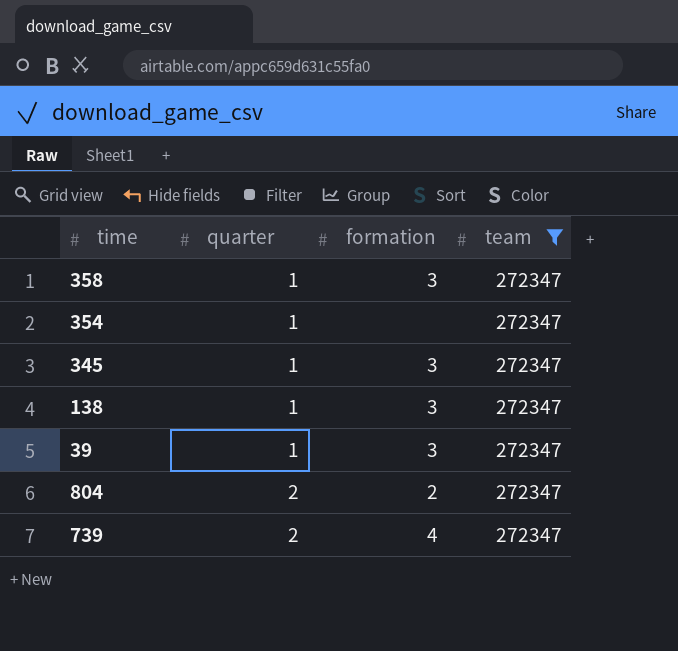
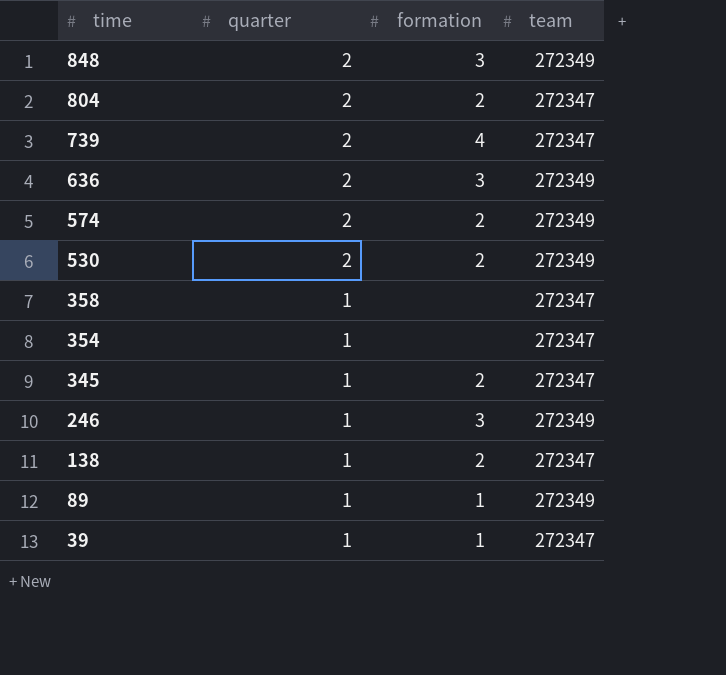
filter: team = 272347 -> none
row order: quarter ascending -> time descending
358 | formation: 3 -> none
345 | formation: 3 -> 2
138 | formation: 3 -> 2
39 | formation: 3 -> 1

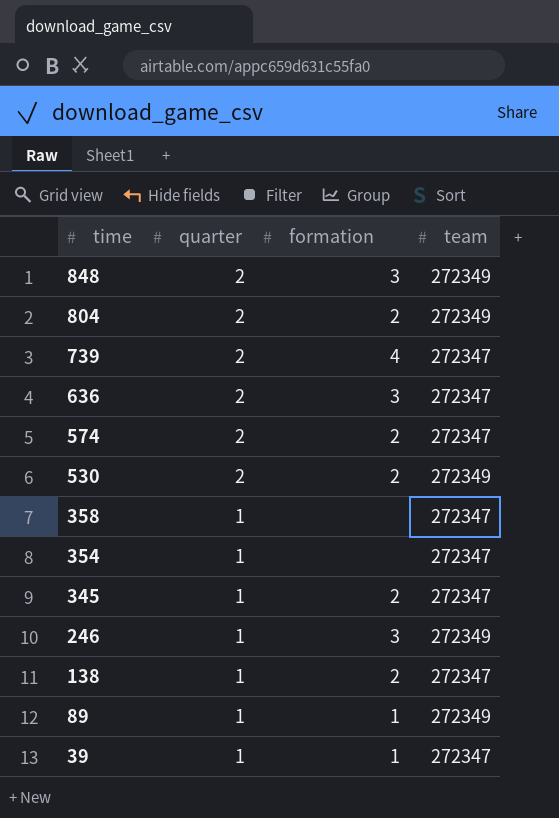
804 | team: 272347 -> 272349
636 | team: 272349 -> 272347
574 | team: 272349 -> 272347

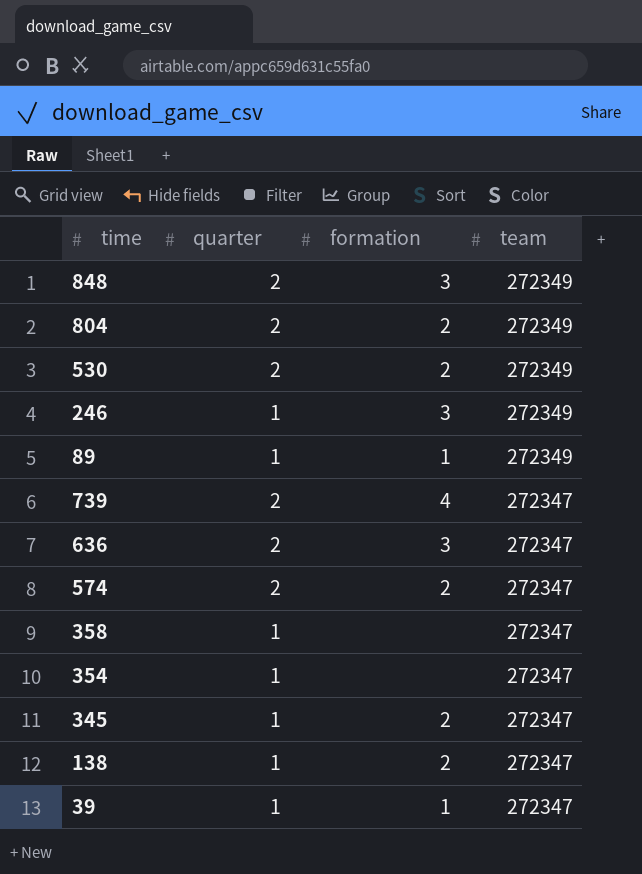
row order: time descending -> team descending

